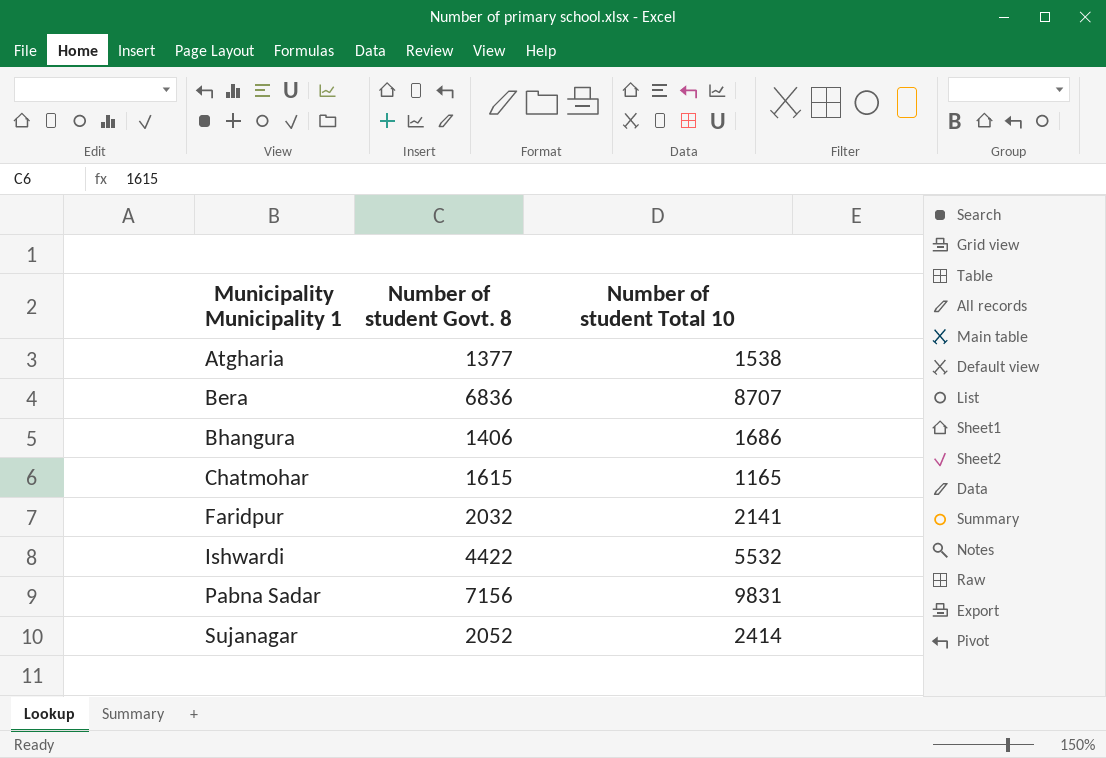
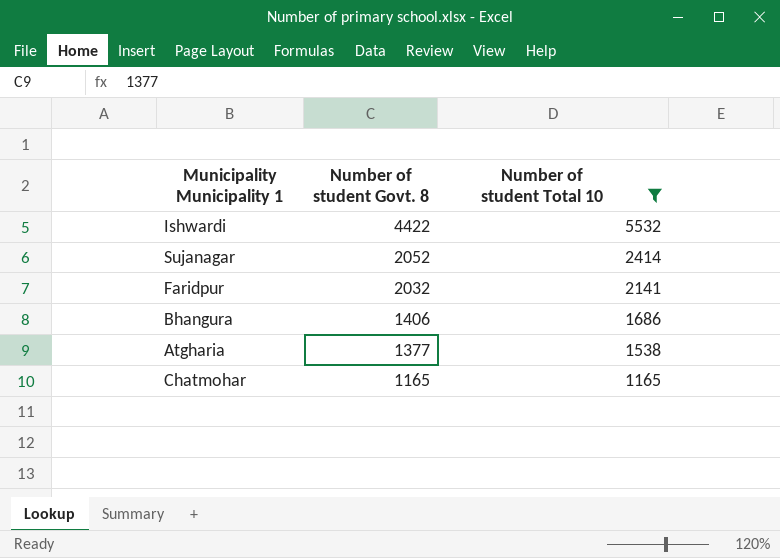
filter: none -> Number of student Total 10 <= 5532
row order: Municipality Municipality 1 ascending -> Number of student Govt. 8 descending
Chatmohar | Number of student Govt. 8: 1615 -> 1165

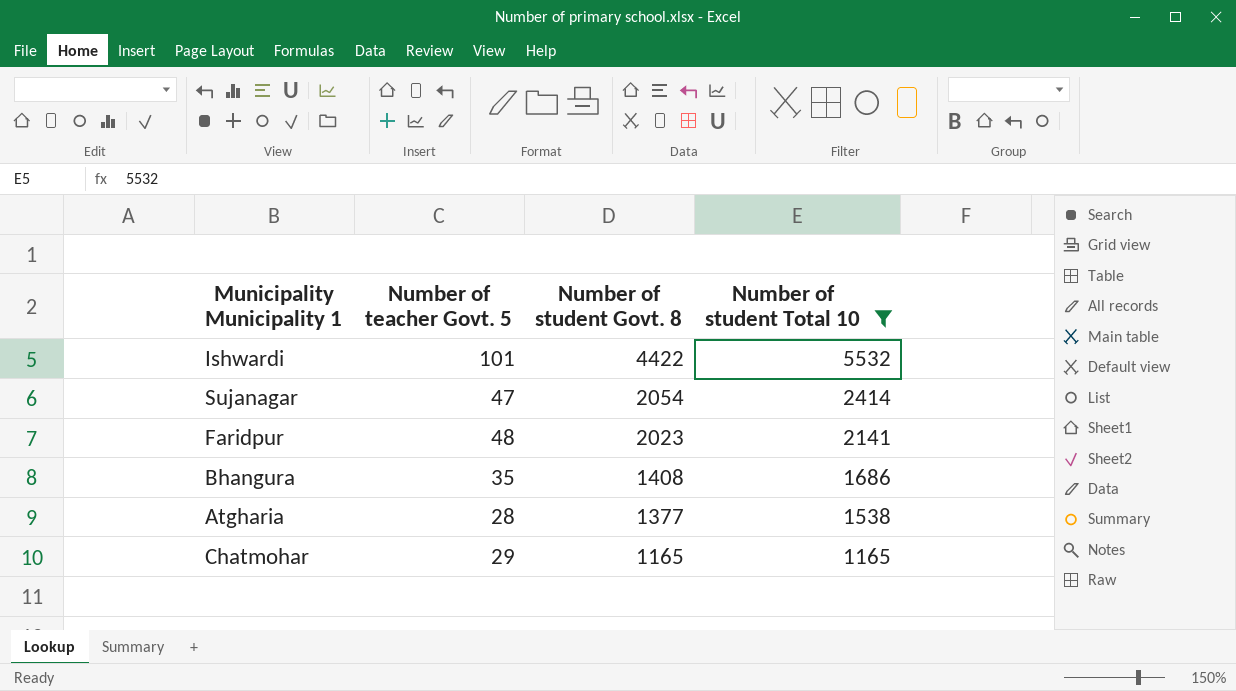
column Number of teacher Govt. 5 | position: none -> 2
Sujanagar | Number of student Govt. 8: 2052 -> 2054
Faridpur | Number of student Govt. 8: 2032 -> 2023
Bhangura | Number of student Govt. 8: 1406 -> 1408

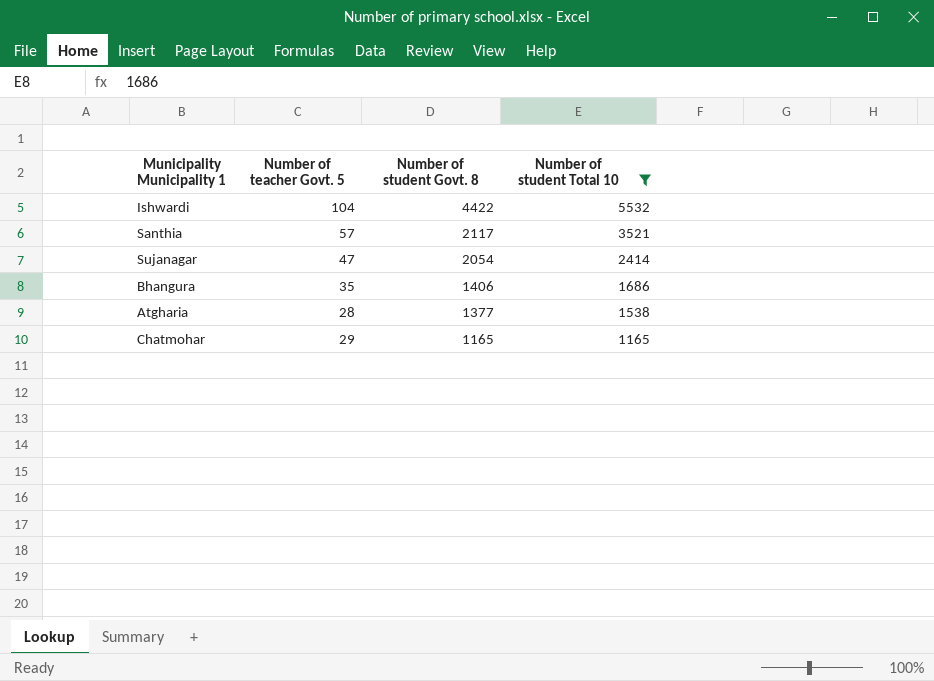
row Faridpur: 48 | 2023 | 2141 -> none
Ishwardi | Number of teacher Govt. 5: 101 -> 104
row Santhia: none -> 57 | 2117 | 3521
Bhangura | Number of student Govt. 8: 1408 -> 1406

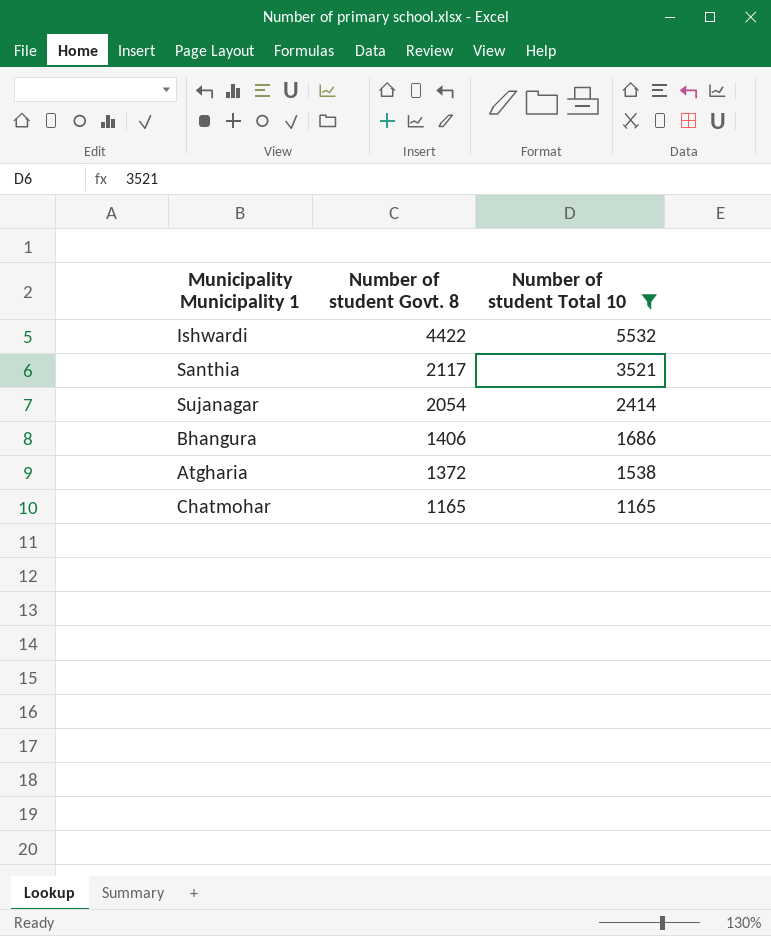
column Number of teacher Govt. 5 | position: 2 -> none
Atgharia | Number of student Govt. 8: 1377 -> 1372

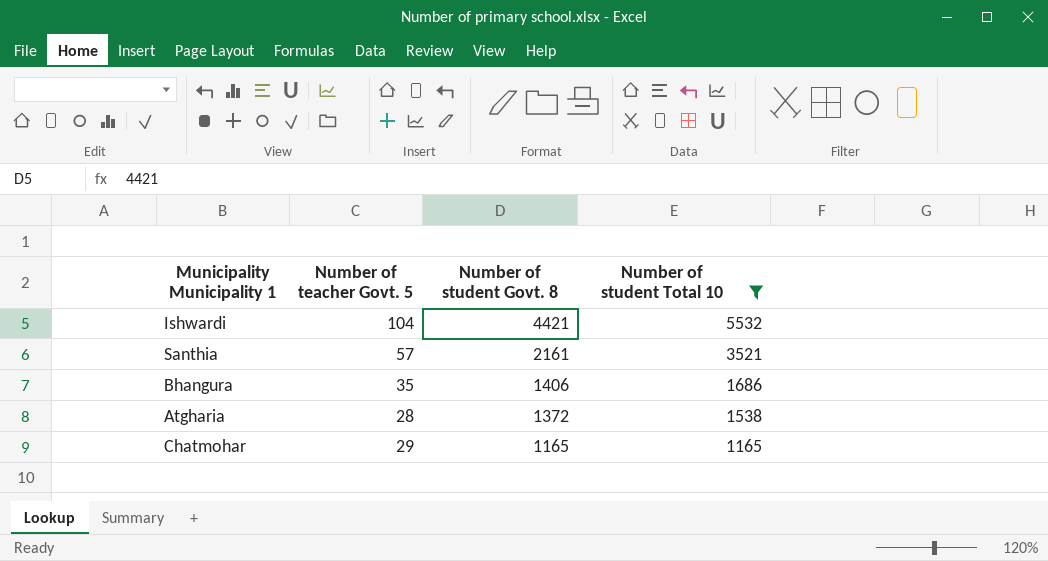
column Number of teacher Govt. 5 | position: none -> 2
row Sujanagar: 2054 | 2414 -> none
Ishwardi | Number of student Govt. 8: 4422 -> 4421
Santhia | Number of student Govt. 8: 2117 -> 2161

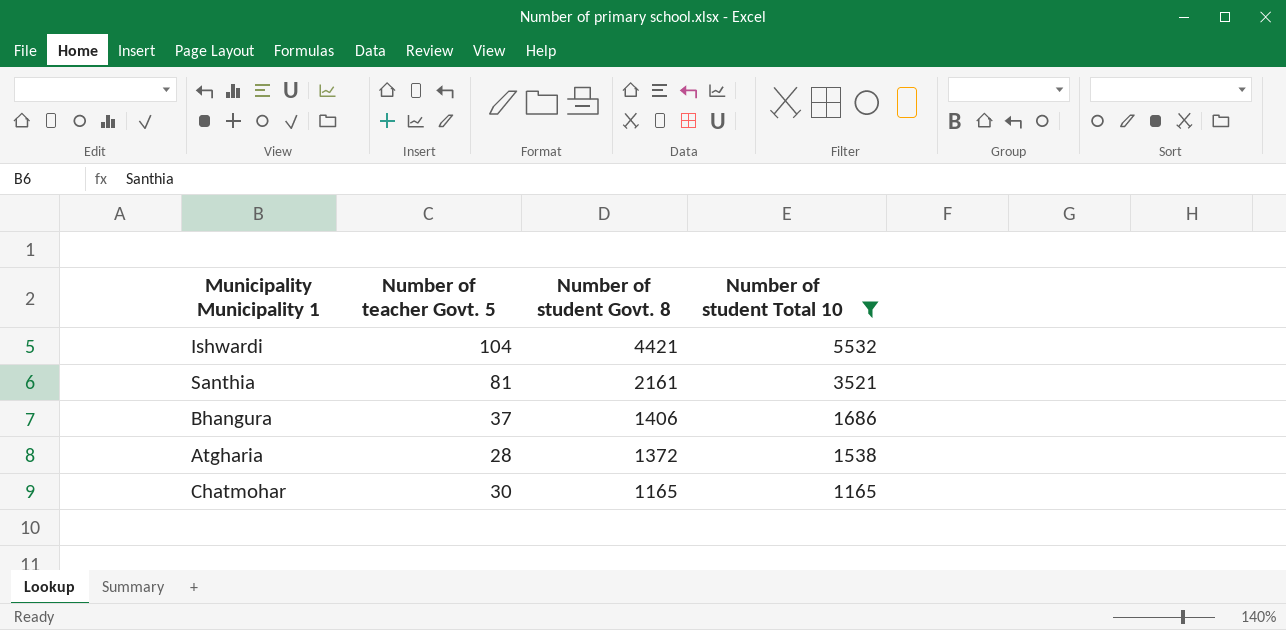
Santhia | Number of teacher Govt. 5: 57 -> 81
Bhangura | Number of teacher Govt. 5: 35 -> 37
Chatmohar | Number of teacher Govt. 5: 29 -> 30

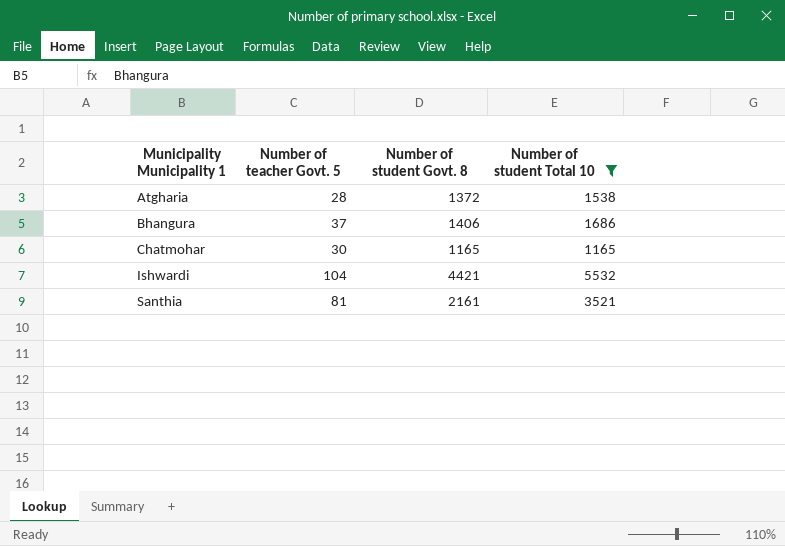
row order: Number of student Govt. 8 descending -> Municipality Municipality 1 ascending

